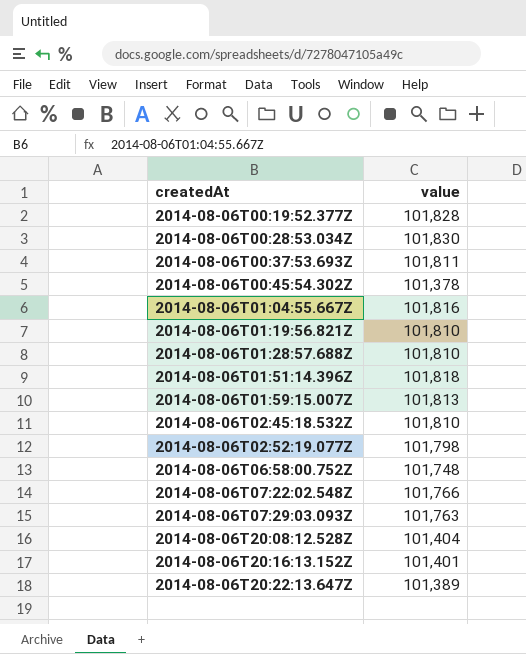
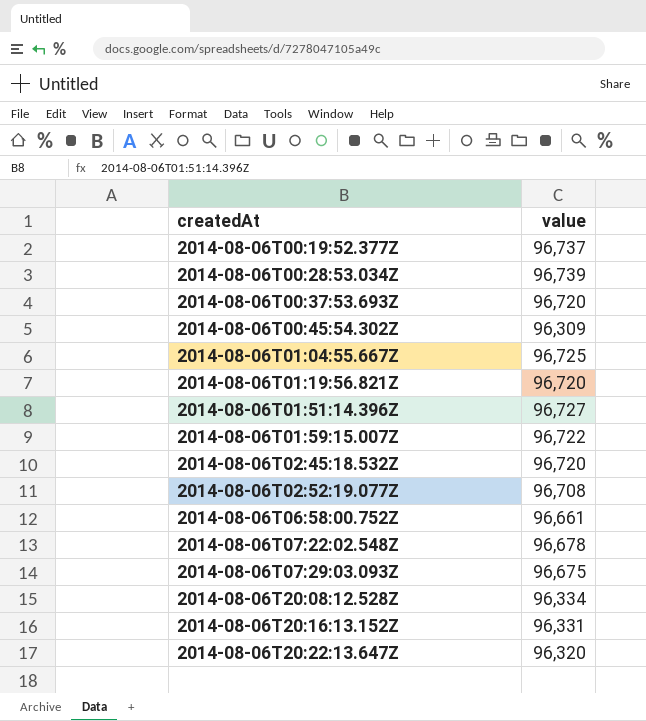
row 2014-08-06T01:28:57.688Z: 101,810 -> none
2014-08-06T00:19:52.377Z | value: 101,828 -> 96,737
2014-08-06T00:28:53.034Z | value: 101,830 -> 96,739
2014-08-06T00:37:53.693Z | value: 101,811 -> 96,720
2014-08-06T00:45:54.302Z | value: 101,378 -> 96,309
2014-08-06T01:04:55.667Z | value: 101,816 -> 96,725
2014-08-06T01:19:56.821Z | value: 101,810 -> 96,720
2014-08-06T01:51:14.396Z | value: 101,818 -> 96,727
2014-08-06T01:59:15.007Z | value: 101,813 -> 96,722
2014-08-06T02:45:18.532Z | value: 101,810 -> 96,720
2014-08-06T02:52:19.077Z | value: 101,798 -> 96,708
2014-08-06T06:58:00.752Z | value: 101,748 -> 96,661
2014-08-06T07:22:02.548Z | value: 101,766 -> 96,678
2014-08-06T07:29:03.093Z | value: 101,763 -> 96,675
2014-08-06T20:08:12.528Z | value: 101,404 -> 96,334
2014-08-06T20:16:13.152Z | value: 101,401 -> 96,331
2014-08-06T20:22:13.647Z | value: 101,389 -> 96,320

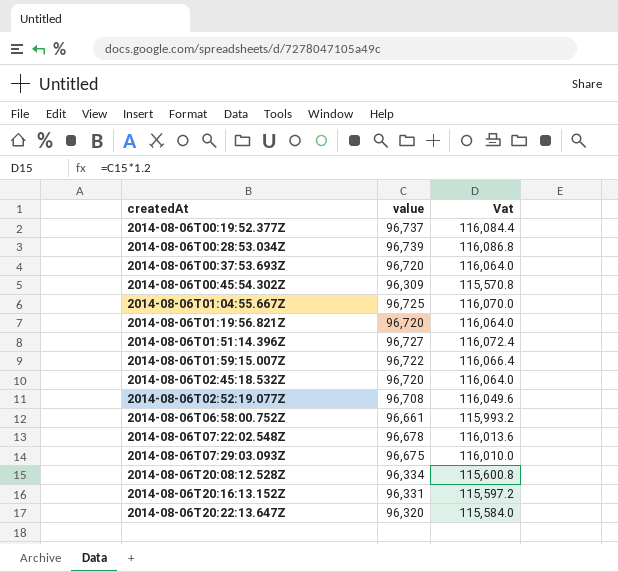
column Vat | formula: none -> [value] * 1.2

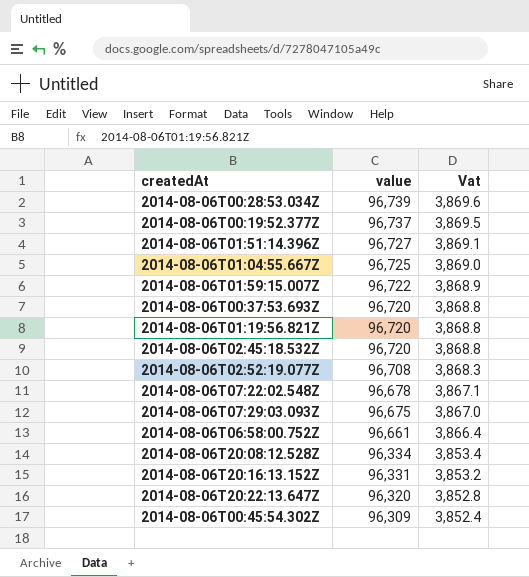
row order: createdAt ascending -> value descending
column Vat | formula: [value] * 1.2 -> [value] * 0.04

